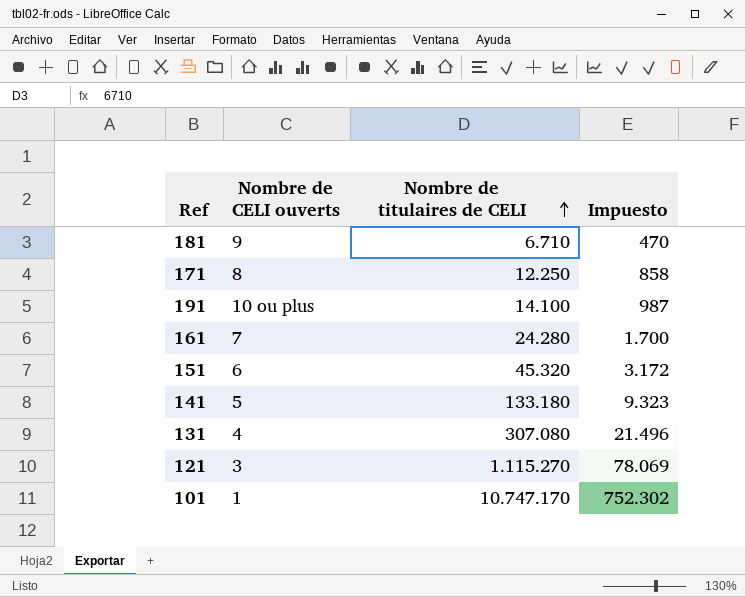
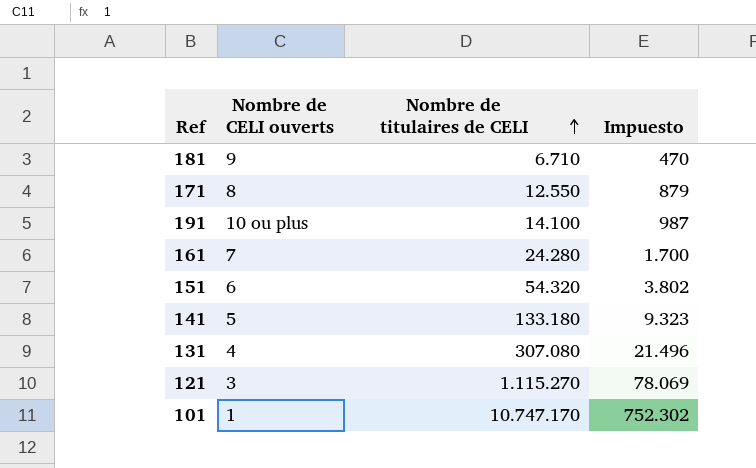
171 | Nombre de titulaires de CELI: 12.250 -> 12.550
171 | Impuesto: 858 -> 879
151 | Nombre de titulaires de CELI: 45.320 -> 54.320
151 | Impuesto: 3.172 -> 3.802

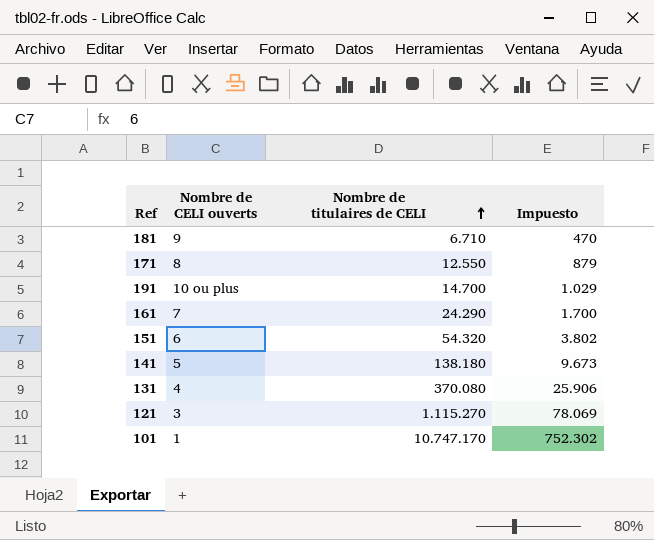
191 | Nombre de titulaires de CELI: 14.100 -> 14.700
191 | Impuesto: 987 -> 1.029
161 | Nombre de titulaires de CELI: 24.280 -> 24.290
141 | Nombre de titulaires de CELI: 133.180 -> 138.180
141 | Impuesto: 9.323 -> 9.673
131 | Nombre de titulaires de CELI: 307.080 -> 370.080
131 | Impuesto: 21.496 -> 25.906

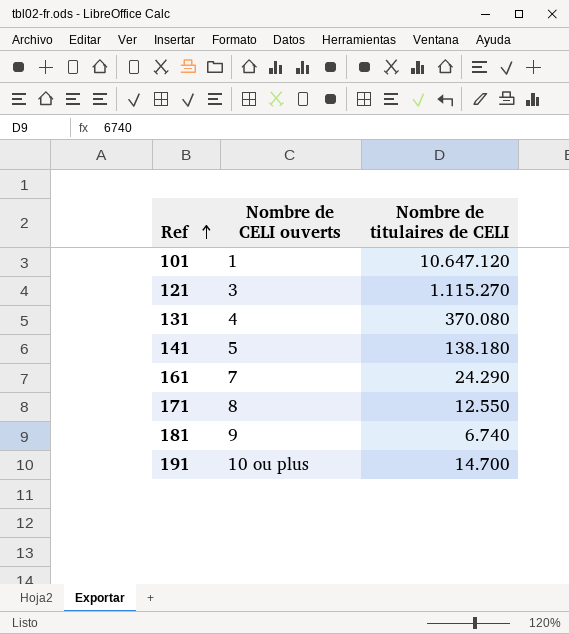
row order: Nombre de titulaires de CELI ascending -> Ref ascending
column Impuesto | formula: [Nombre de titulaires de CELI] * 0,07 -> none
row 151: 6 | 54.320 | 3.802 -> none
101 | Nombre de titulaires de CELI: 10.747.170 -> 10.647.120
181 | Nombre de titulaires de CELI: 6.710 -> 6.740

